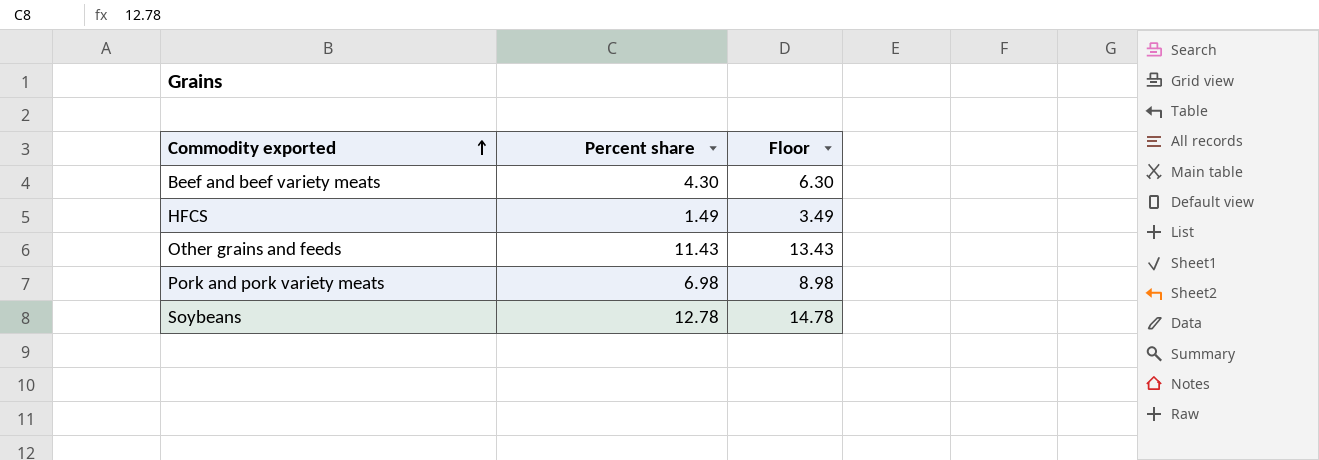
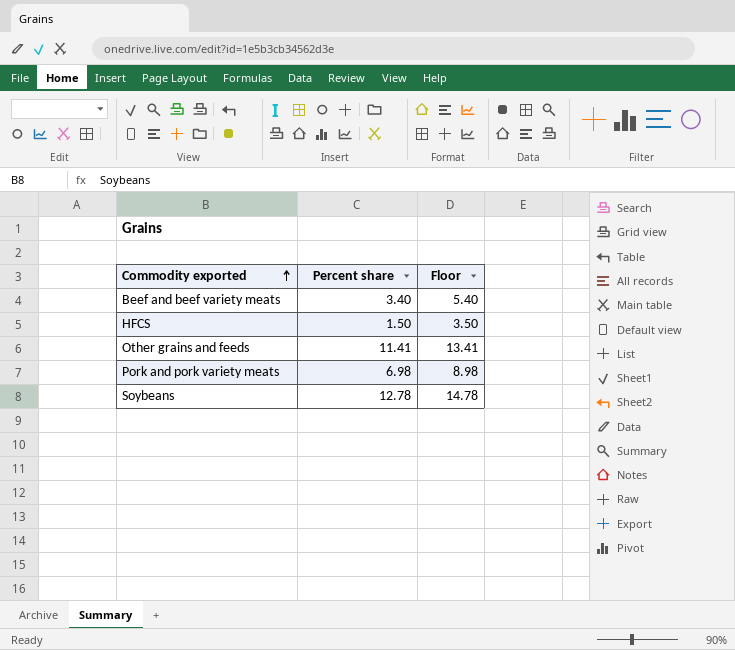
Beef and beef variety meats | Percent share: 4.30 -> 3.40
Beef and beef variety meats | Floor: 6.30 -> 5.40
HFCS | Percent share: 1.49 -> 1.50
HFCS | Floor: 3.49 -> 3.50
Other grains and feeds | Percent share: 11.43 -> 11.41
Other grains and feeds | Floor: 13.43 -> 13.41

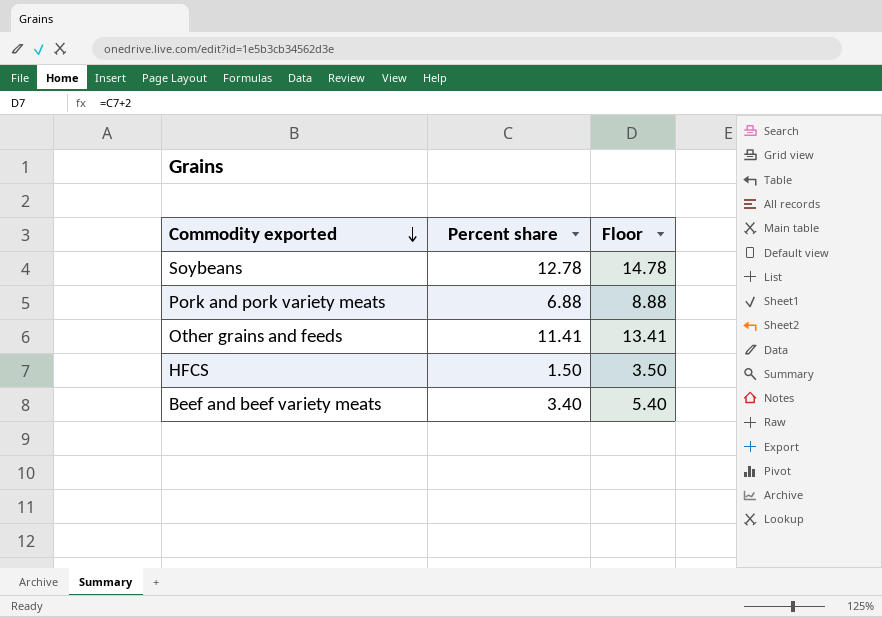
row order: Commodity exported ascending -> Commodity exported descending
Pork and pork variety meats | Percent share: 6.98 -> 6.88
Pork and pork variety meats | Floor: 8.98 -> 8.88

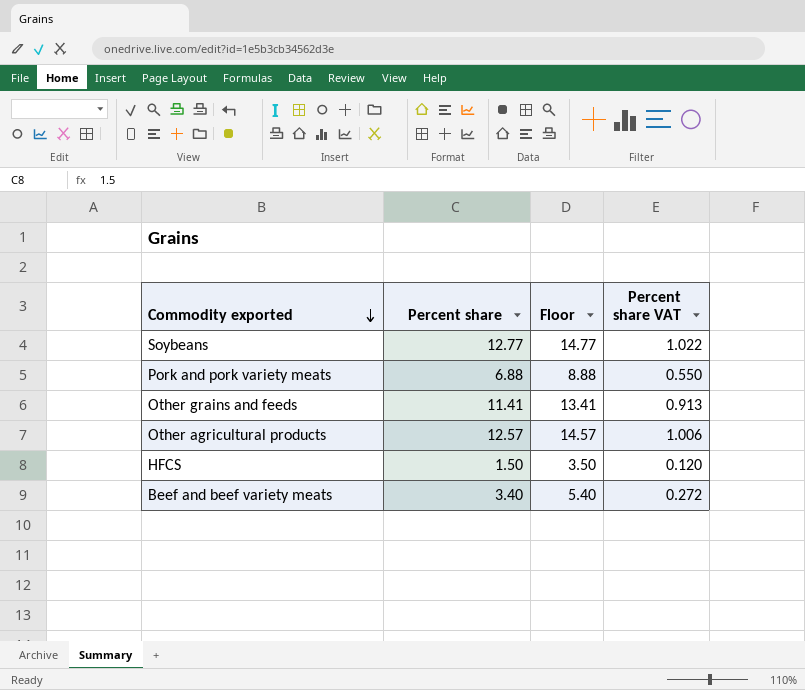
column Percent share VAT | formula: none -> [Percent share] * 0.08
Soybeans | Percent share: 12.78 -> 12.77
Soybeans | Floor: 14.78 -> 14.77
row Other agricultural products: none -> 12.57 | 14.57 | 1.006

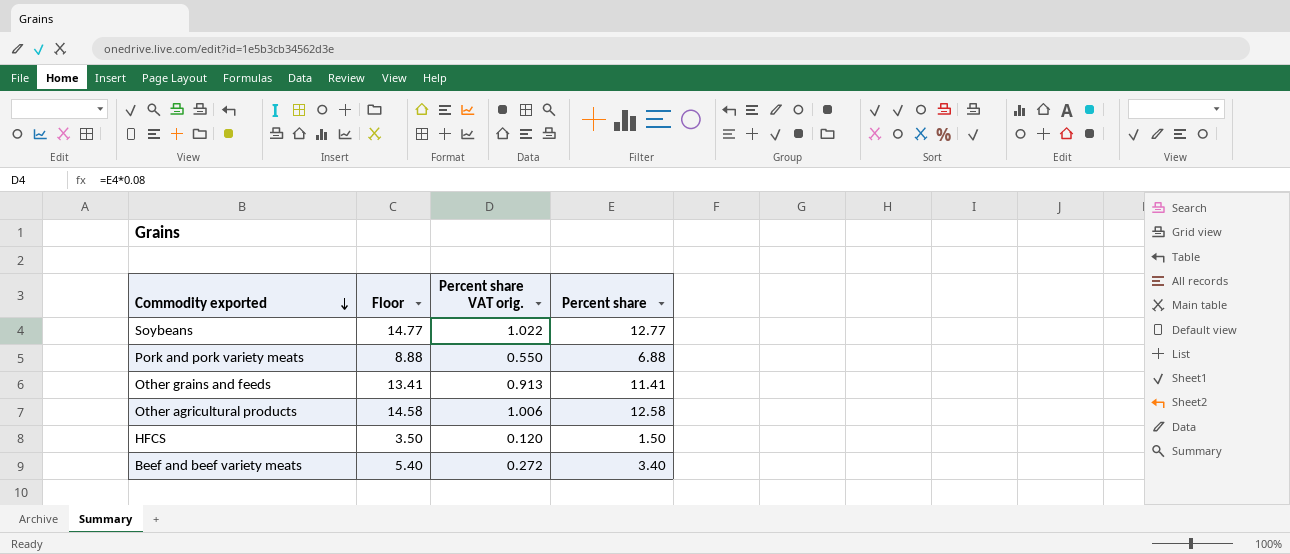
column name: Percent share VAT -> Percent share VAT orig.
column Percent share | position: 2 -> 4
Other agricultural products | Floor: 14.57 -> 14.58
Other agricultural products | Percent share: 12.57 -> 12.58

